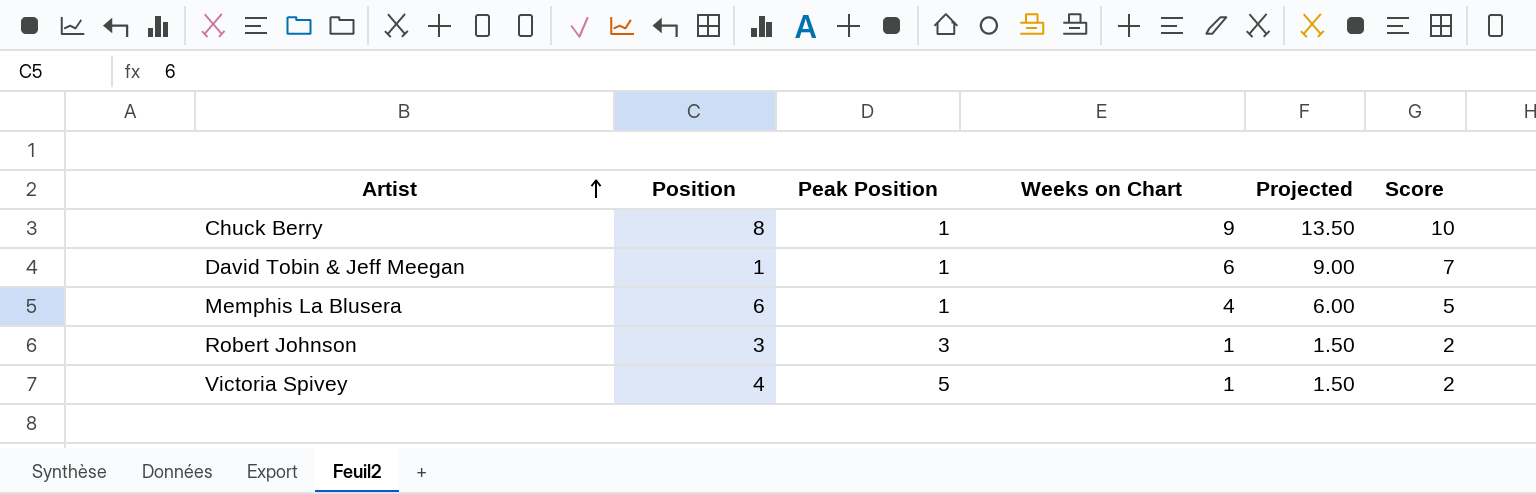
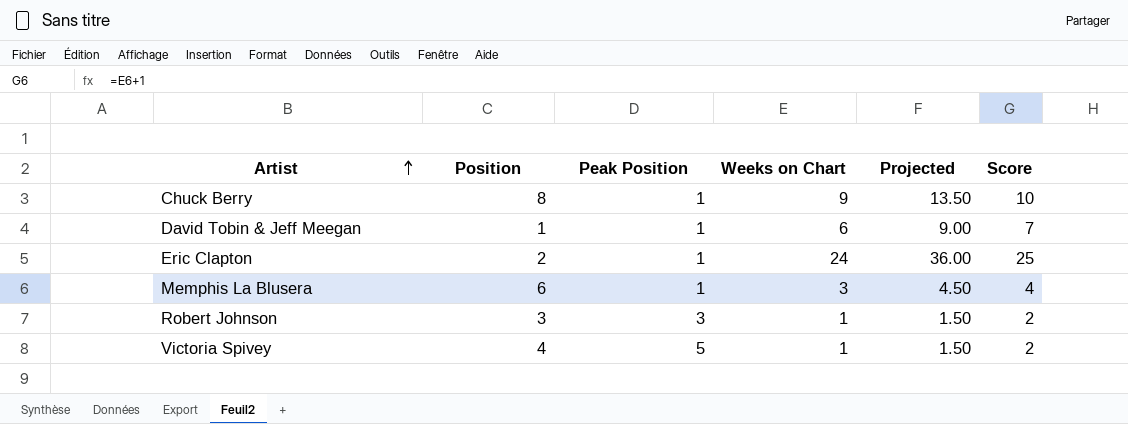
row Eric Clapton: none -> 2 | 1 | 24 | 36.00 | 25
Memphis La Blusera | Weeks on Chart: 4 -> 3
Memphis La Blusera | Projected: 6.00 -> 4.50
Memphis La Blusera | Score: 5 -> 4

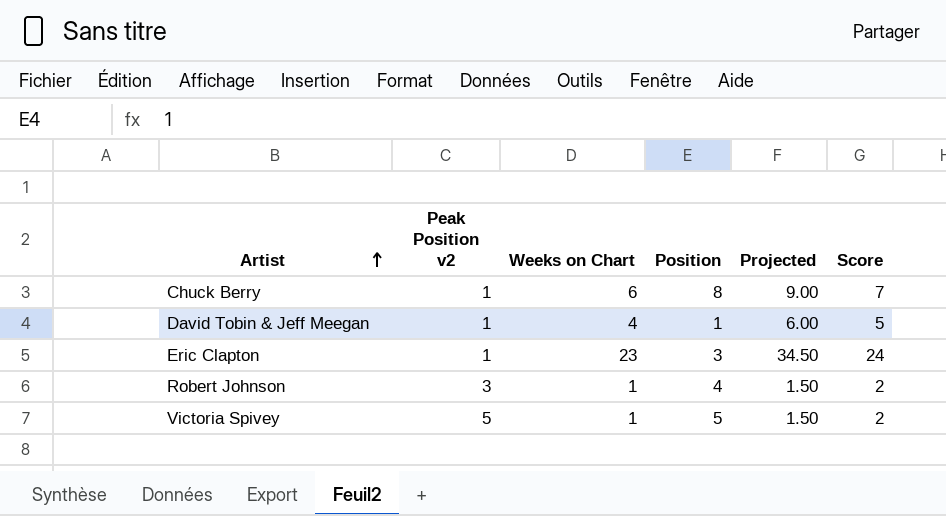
column name: Peak Position -> Peak Position v2
column Position | position: 2 -> 4
row Memphis La Blusera: 6 | 1 | 3 | 4.50 | 4 -> none
Chuck Berry | Weeks on Chart: 9 -> 6
Chuck Berry | Projected: 13.50 -> 9.00
Chuck Berry | Score: 10 -> 7
David Tobin & Jeff Meegan | Weeks on Chart: 6 -> 4
David Tobin & Jeff Meegan | Projected: 9.00 -> 6.00
David Tobin & Jeff Meegan | Score: 7 -> 5
Eric Clapton | Weeks on Chart: 24 -> 23
Eric Clapton | Position: 2 -> 3
Eric Clapton | Projected: 36.00 -> 34.50
Eric Clapton | Score: 25 -> 24
Robert Johnson | Position: 3 -> 4
Victoria Spivey | Position: 4 -> 5

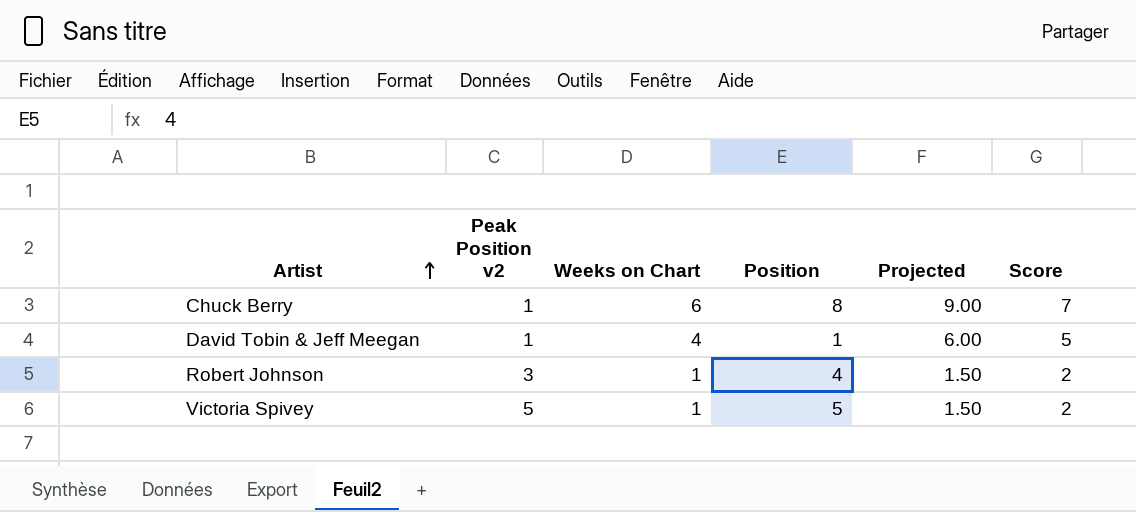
row Eric Clapton: 1 | 23 | 3 | 34.50 | 24 -> none

